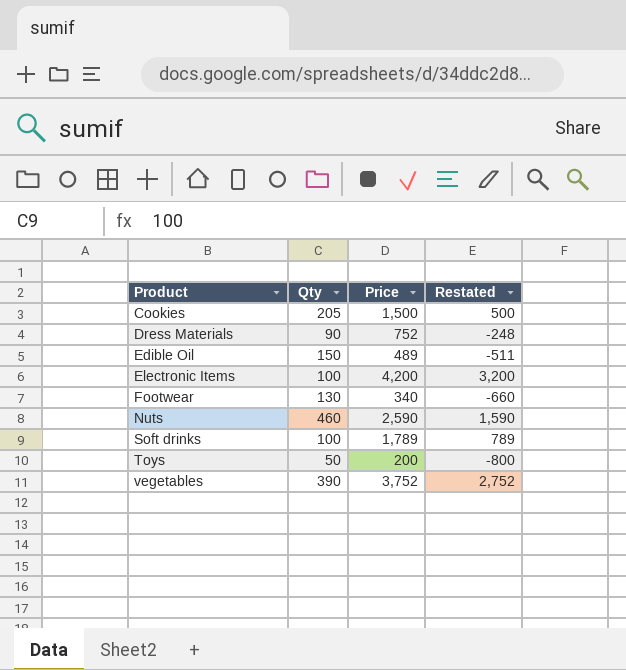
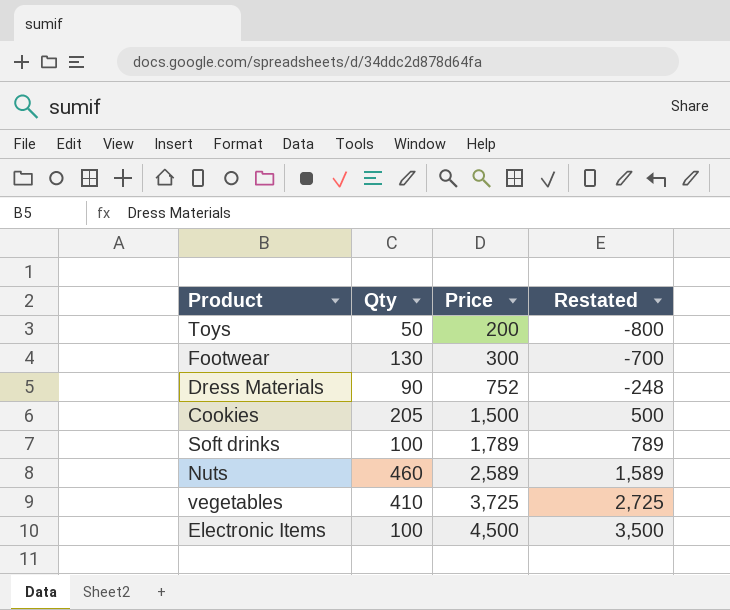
row order: Product ascending -> Price ascending
row Edible Oil: 150 | 489 | -511 -> none
Footwear | Price: 340 -> 300
Footwear | Restated: -660 -> -700
Nuts | Price: 2,590 -> 2,589
Nuts | Restated: 1,590 -> 1,589
vegetables | Qty: 390 -> 410
vegetables | Price: 3,752 -> 3,725
vegetables | Restated: 2,752 -> 2,725
Electronic Items | Price: 4,200 -> 4,500
Electronic Items | Restated: 3,200 -> 3,500

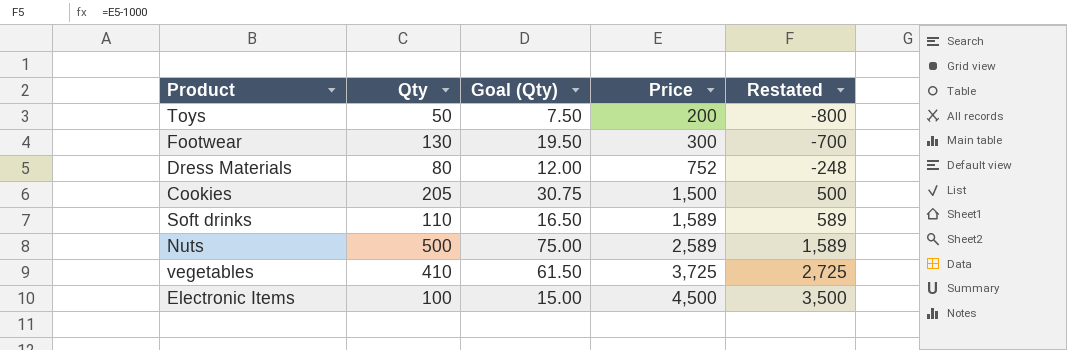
column Goal (Qty) | formula: none -> [Qty] * 0.15
Dress Materials | Qty: 90 -> 80
Soft drinks | Qty: 100 -> 110
Soft drinks | Price: 1,789 -> 1,589
Soft drinks | Restated: 789 -> 589
Nuts | Qty: 460 -> 500

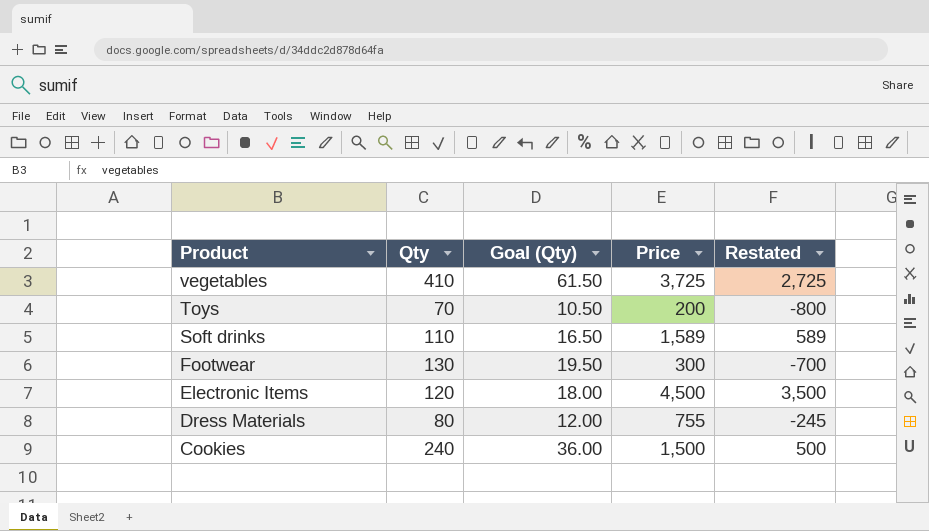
row order: Price ascending -> Product descending
row Nuts: 500 | 75.00 | 2,589 | 1,589 -> none
Toys | Qty: 50 -> 70
Toys | Goal (Qty): 7.50 -> 10.50
Electronic Items | Qty: 100 -> 120
Electronic Items | Goal (Qty): 15.00 -> 18.00
Dress Materials | Price: 752 -> 755
Dress Materials | Restated: -248 -> -245
Cookies | Qty: 205 -> 240
Cookies | Goal (Qty): 30.75 -> 36.00

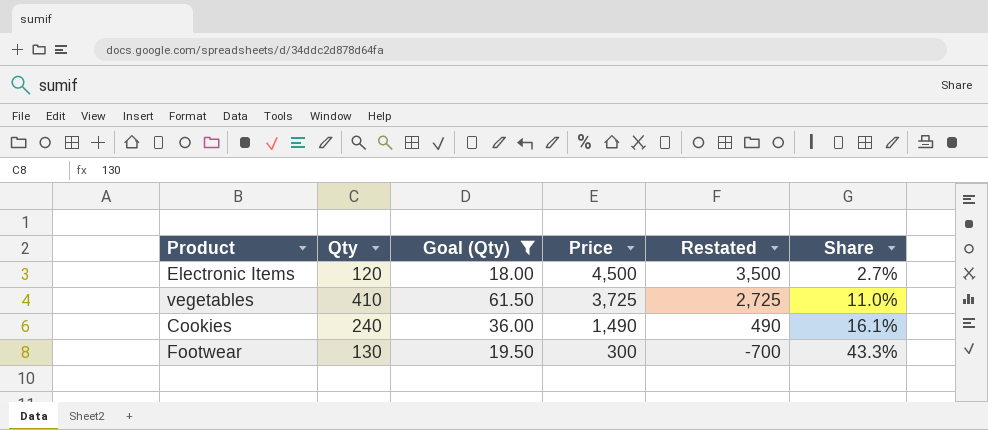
filter: none -> Goal (Qty) >= 18.00
row order: Product descending -> Price descending
column Share | formula: none -> [Qty] / [Price]
Cookies | Price: 1,500 -> 1,490
Cookies | Restated: 500 -> 490

